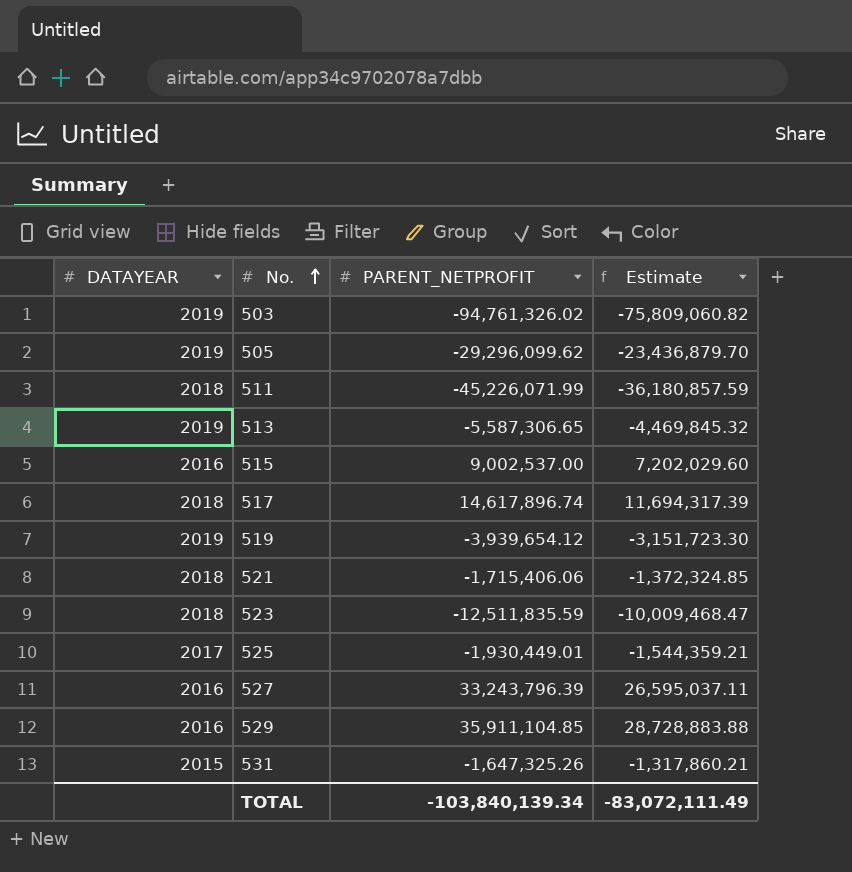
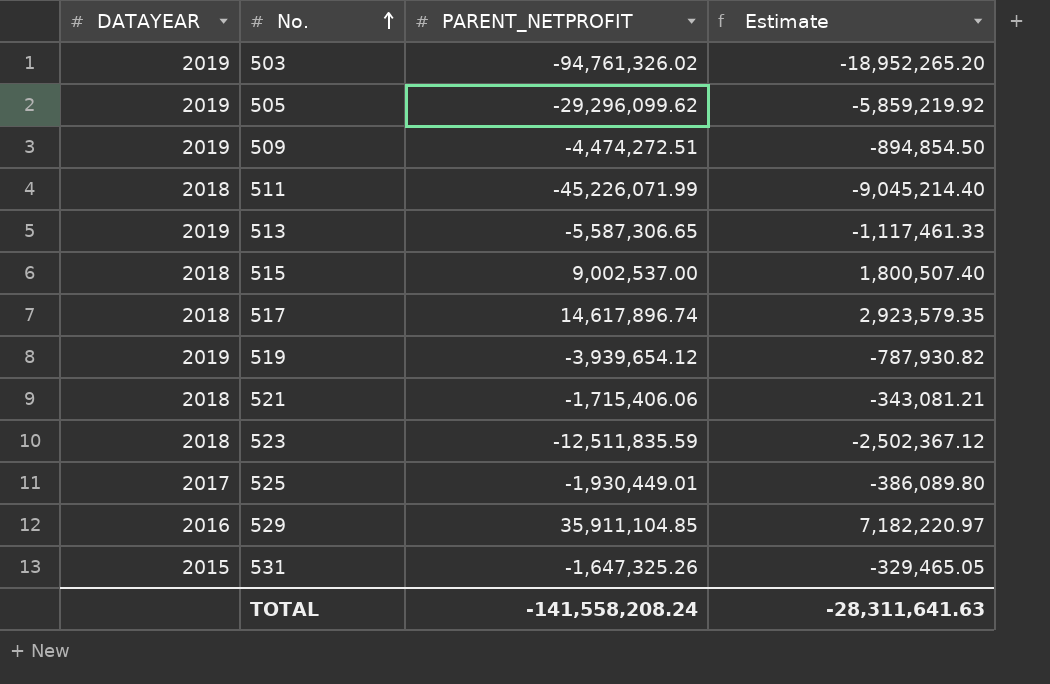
column Estimate | formula: [PARENT_NETPROFIT] * 0.8 -> [PARENT_NETPROFIT] * 0.2
row 527: 2016 | 33,243,796.39 | 26,595,037.11 -> none
row 509: none -> 2019 | -4,474,272.51 | -894,854.50
515 | DATAYEAR: 2016 -> 2018
TOTAL | PARENT_NETPROFIT: -103,840,139.34 -> -141,558,208.24
TOTAL | Estimate: -83,072,111.49 -> -28,311,641.63

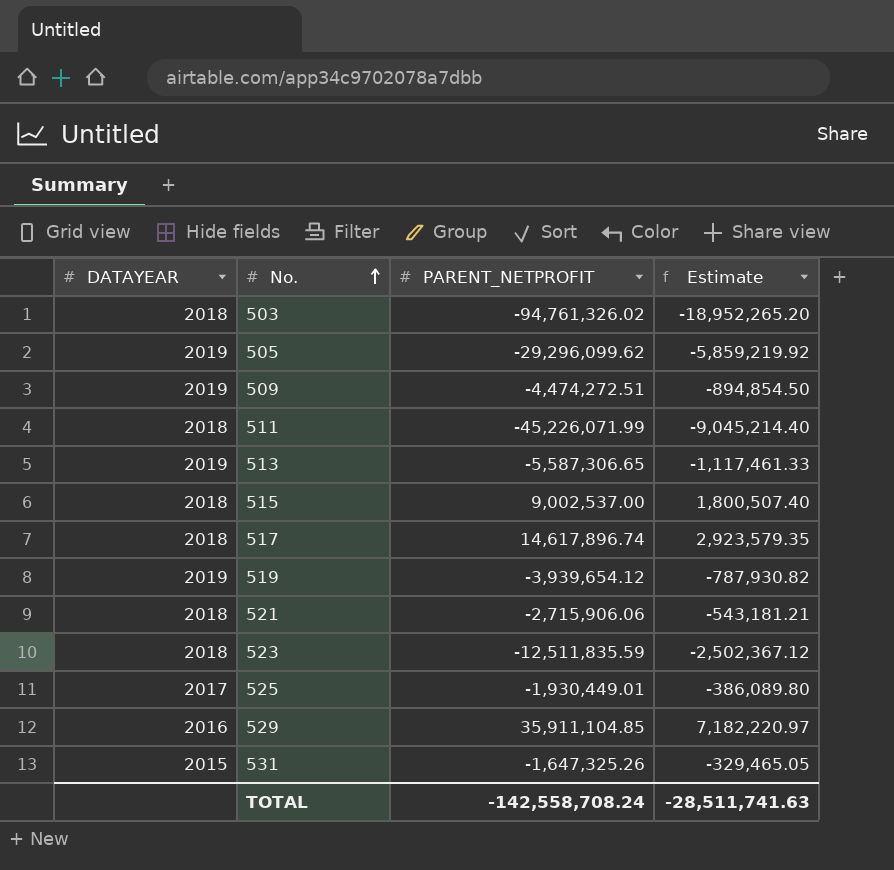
503 | DATAYEAR: 2019 -> 2018
521 | PARENT_NETPROFIT: -1,715,406.06 -> -2,715,906.06
521 | Estimate: -343,081.21 -> -543,181.21
TOTAL | PARENT_NETPROFIT: -141,558,208.24 -> -142,558,708.24
TOTAL | Estimate: -28,311,641.63 -> -28,511,741.63

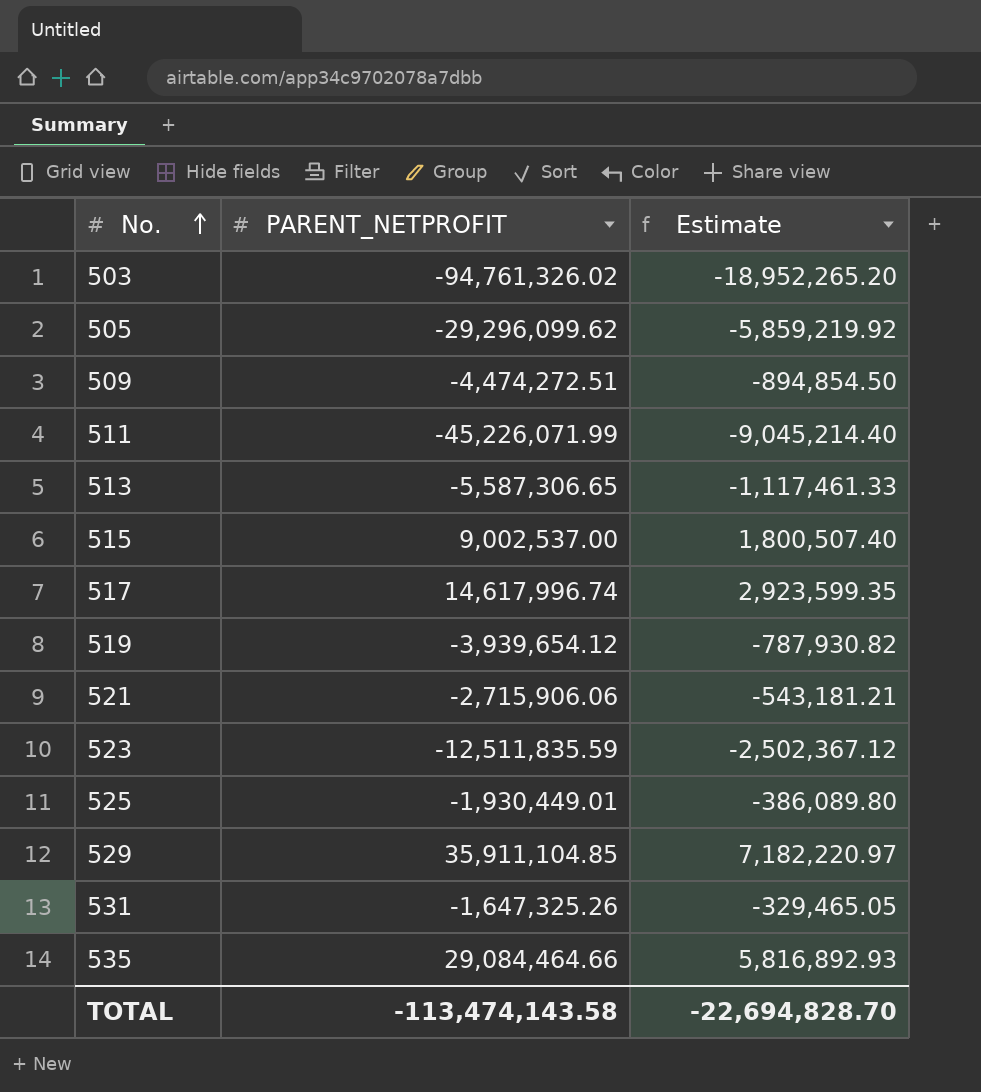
column DATAYEAR | position: 1 -> none
517 | PARENT_NETPROFIT: 14,617,896.74 -> 14,617,996.74
517 | Estimate: 2,923,579.35 -> 2,923,599.35
row 535: none -> 29,084,464.66 | 5,816,892.93
TOTAL | PARENT_NETPROFIT: -142,558,708.24 -> -113,474,143.58
TOTAL | Estimate: -28,511,741.63 -> -22,694,828.70

